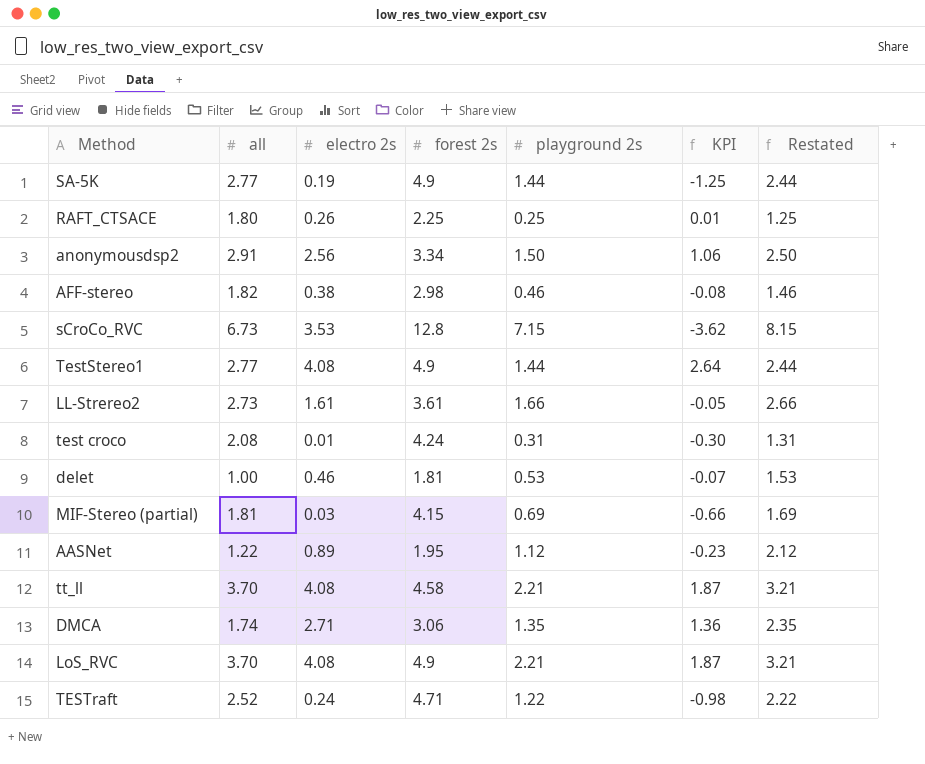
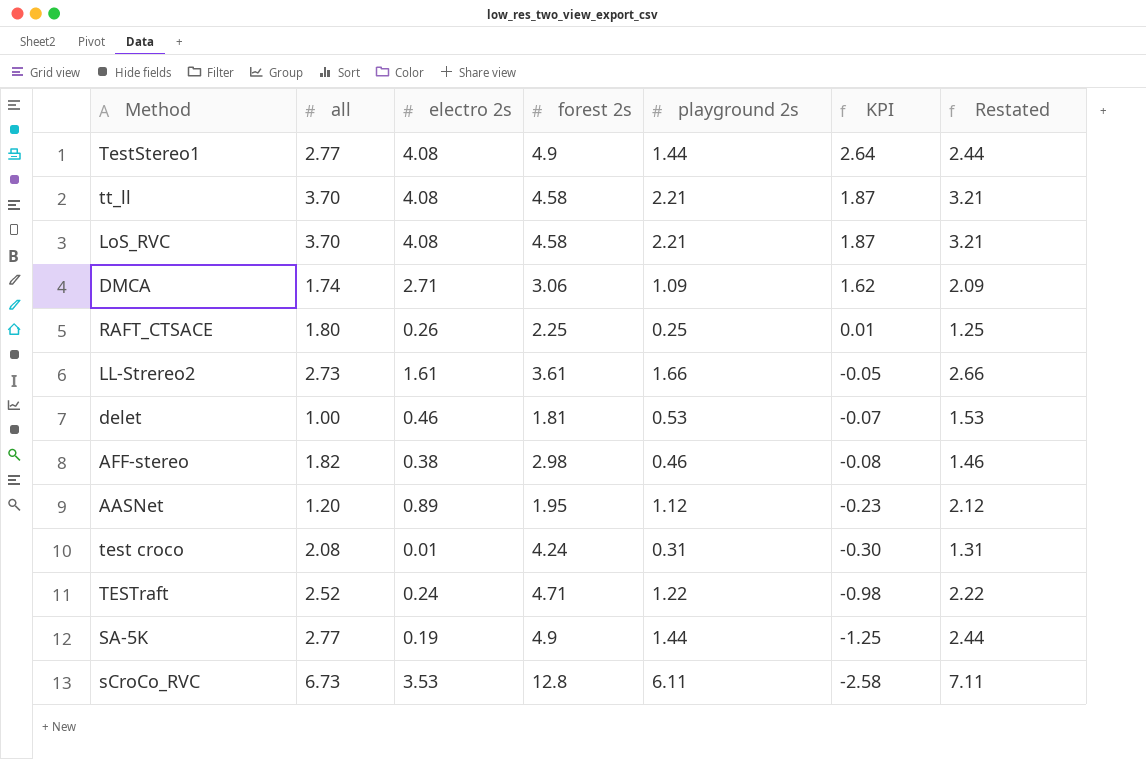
row order: none -> KPI descending
row anonymousdsp2: 2.91 | 2.56 | 3.34 | 1.50 | 1.06 | 2.50 -> none
row MIF-Stereo (partial): 1.81 | 0.03 | 4.15 | 0.69 | -0.66 | 1.69 -> none
LoS_RVC | forest 2s: 4.9 -> 4.58
DMCA | playground 2s: 1.35 -> 1.09
DMCA | KPI: 1.36 -> 1.62
DMCA | Restated: 2.35 -> 2.09
AASNet | all: 1.22 -> 1.20
sCroCo_RVC | playground 2s: 7.15 -> 6.11
sCroCo_RVC | KPI: -3.62 -> -2.58
sCroCo_RVC | Restated: 8.15 -> 7.11

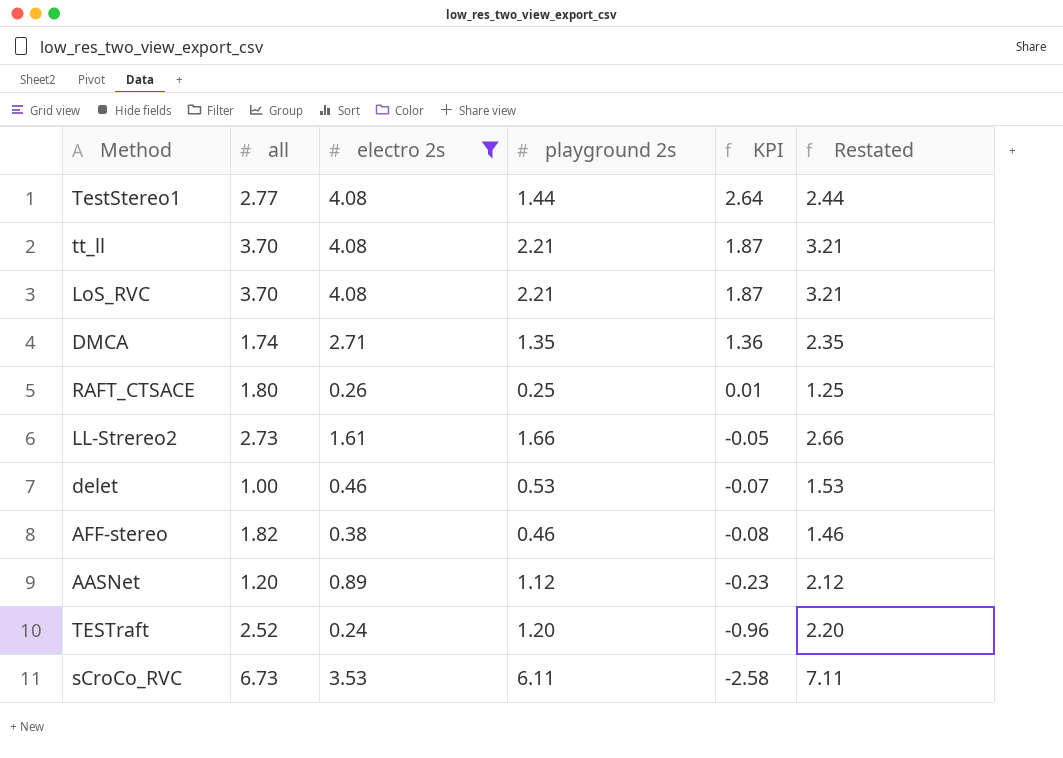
filter: none -> electro 2s >= 0.24
column forest 2s | position: 4 -> none
DMCA | playground 2s: 1.09 -> 1.35
DMCA | KPI: 1.62 -> 1.36
DMCA | Restated: 2.09 -> 2.35
TESTraft | playground 2s: 1.22 -> 1.20
TESTraft | KPI: -0.98 -> -0.96
TESTraft | Restated: 2.22 -> 2.20

